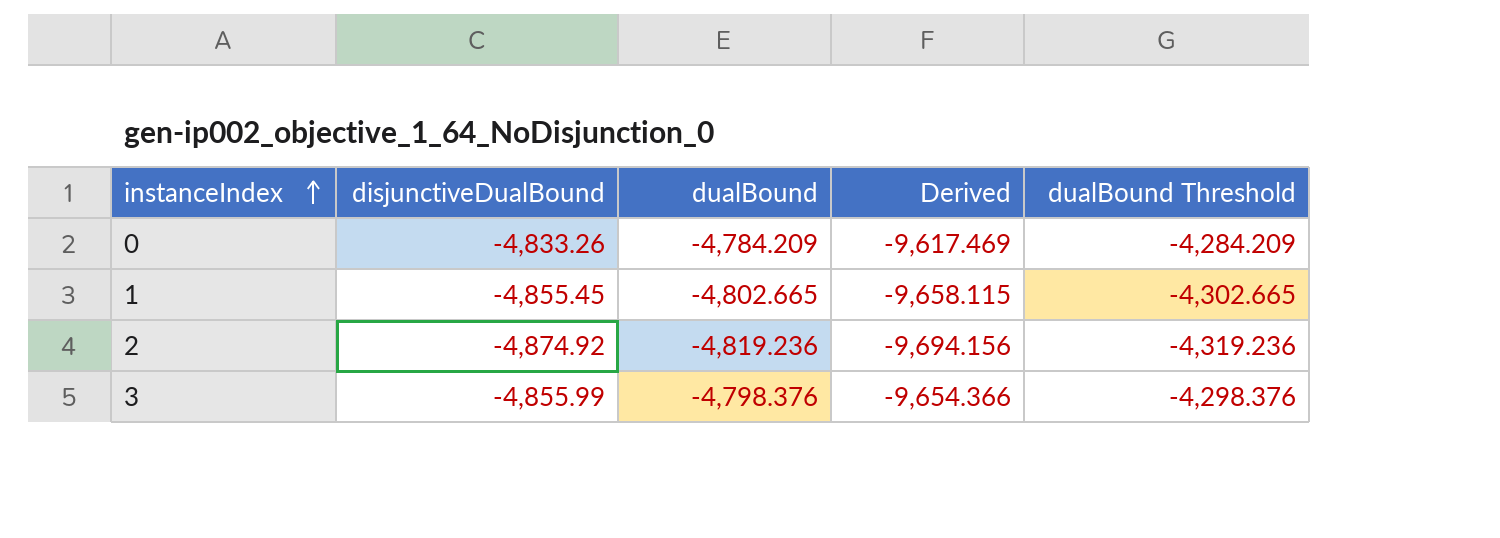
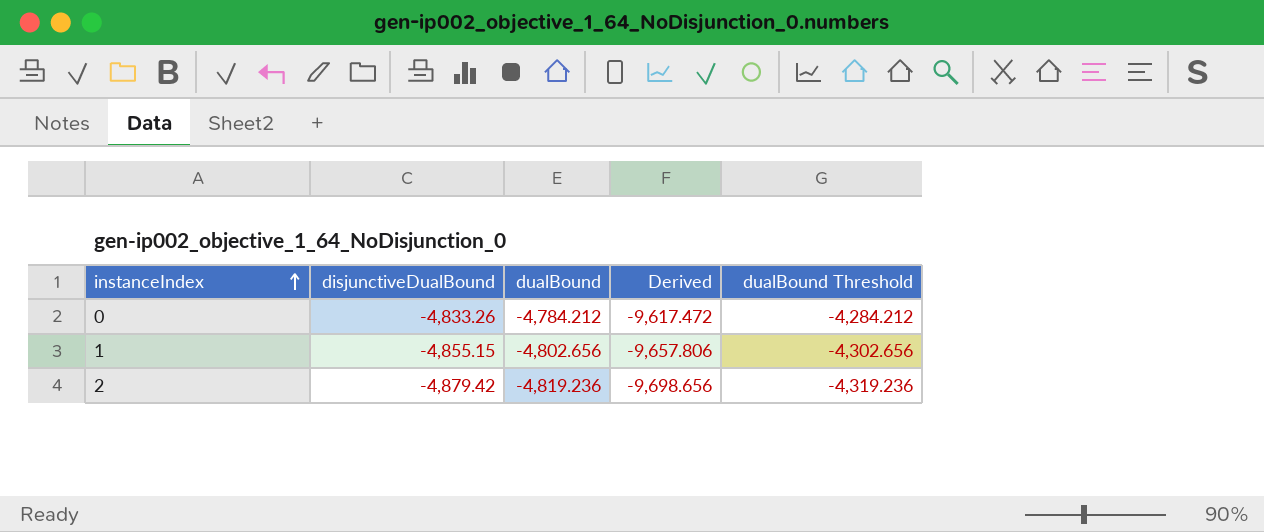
row 3: -4,855.99 | -4,798.376 | -9,654.366 | -4,298.376 -> none
0 | dualBound: -4,784.209 -> -4,784.212
0 | Derived: -9,617.469 -> -9,617.472
0 | dualBound Threshold: -4,284.209 -> -4,284.212
1 | disjunctiveDualBound: -4,855.45 -> -4,855.15
1 | dualBound: -4,802.665 -> -4,802.656
1 | Derived: -9,658.115 -> -9,657.806
1 | dualBound Threshold: -4,302.665 -> -4,302.656
2 | disjunctiveDualBound: -4,874.92 -> -4,879.42
2 | Derived: -9,694.156 -> -9,698.656

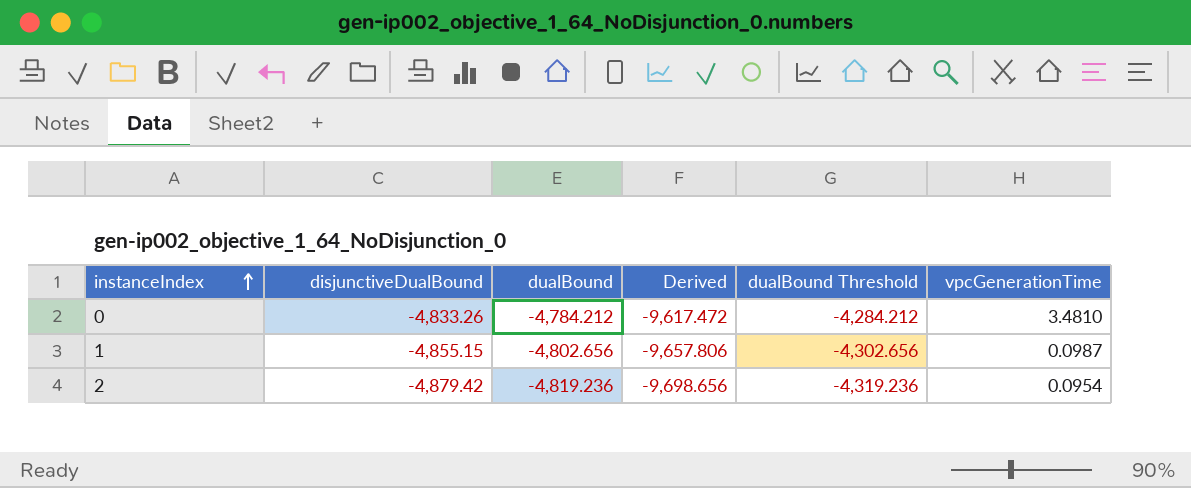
column vpcGenerationTime | position: none -> 6

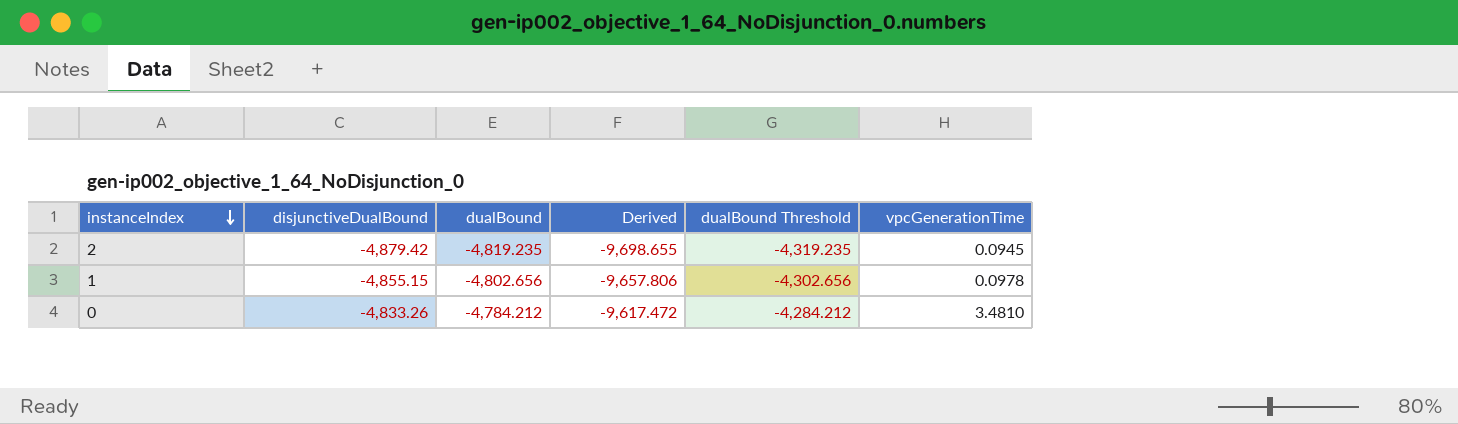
row order: instanceIndex ascending -> instanceIndex descending
2 | dualBound: -4,819.236 -> -4,819.235
2 | Derived: -9,698.656 -> -9,698.655
2 | dualBound Threshold: -4,319.236 -> -4,319.235
2 | vpcGenerationTime: 0.0954 -> 0.0945
1 | vpcGenerationTime: 0.0987 -> 0.0978

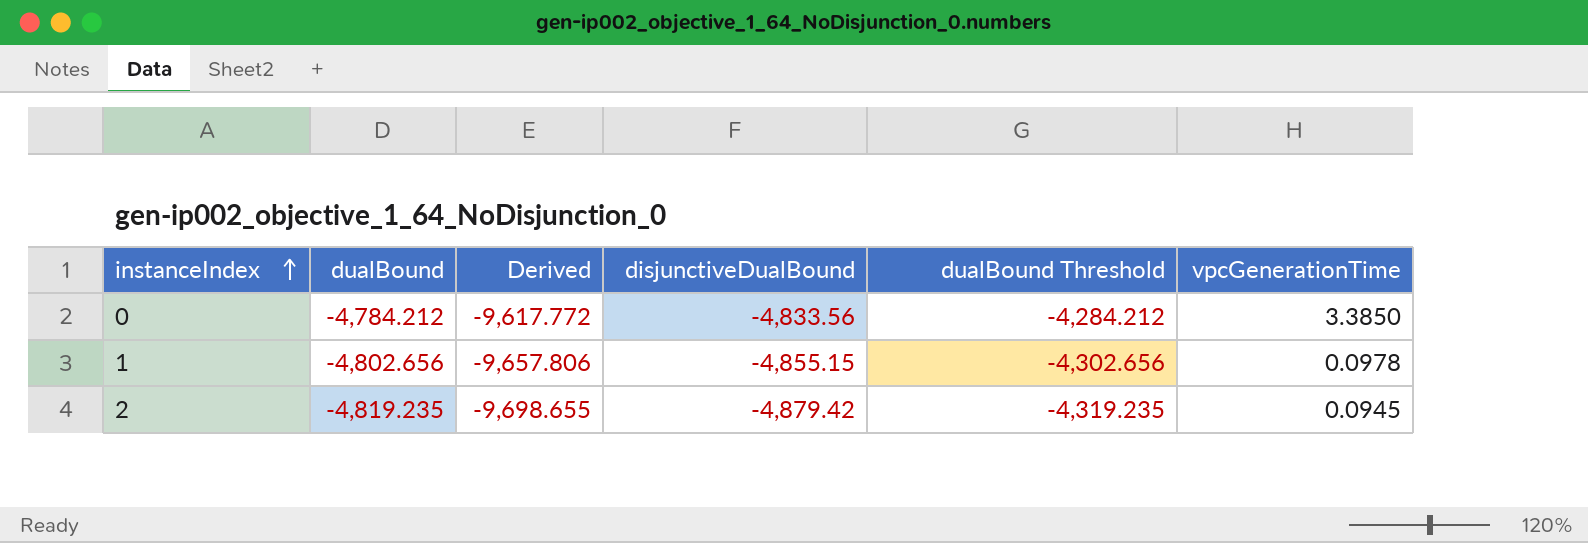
row order: instanceIndex descending -> instanceIndex ascending
column disjunctiveDualBound | position: 2 -> 4
0 | Derived: -9,617.472 -> -9,617.772
0 | disjunctiveDualBound: -4,833.26 -> -4,833.56
0 | vpcGenerationTime: 3.4810 -> 3.3850

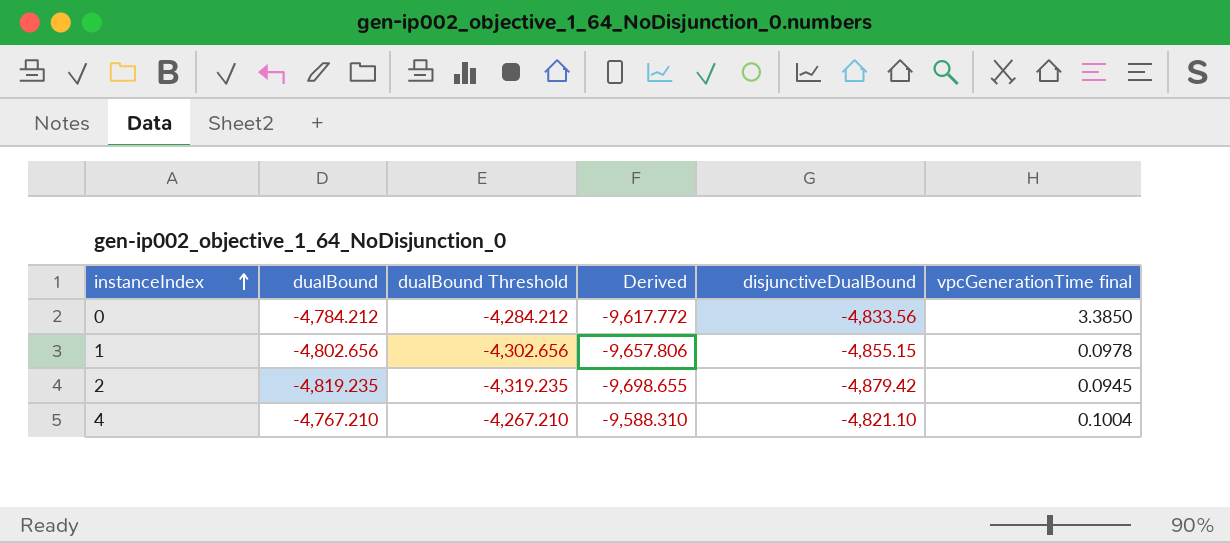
column dualBound Threshold | position: 5 -> 3
column name: vpcGenerationTime -> vpcGenerationTime final
row 4: none -> -4,767.210 | -4,267.210 | -9,588.310 | -4,821.10 | 0.1004

